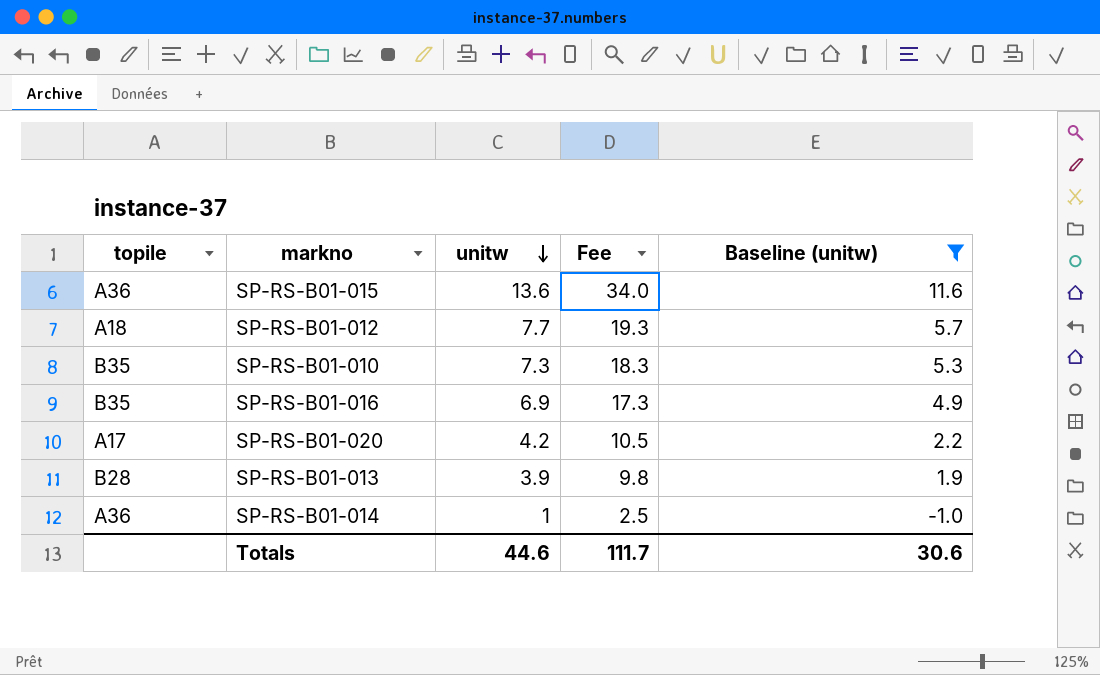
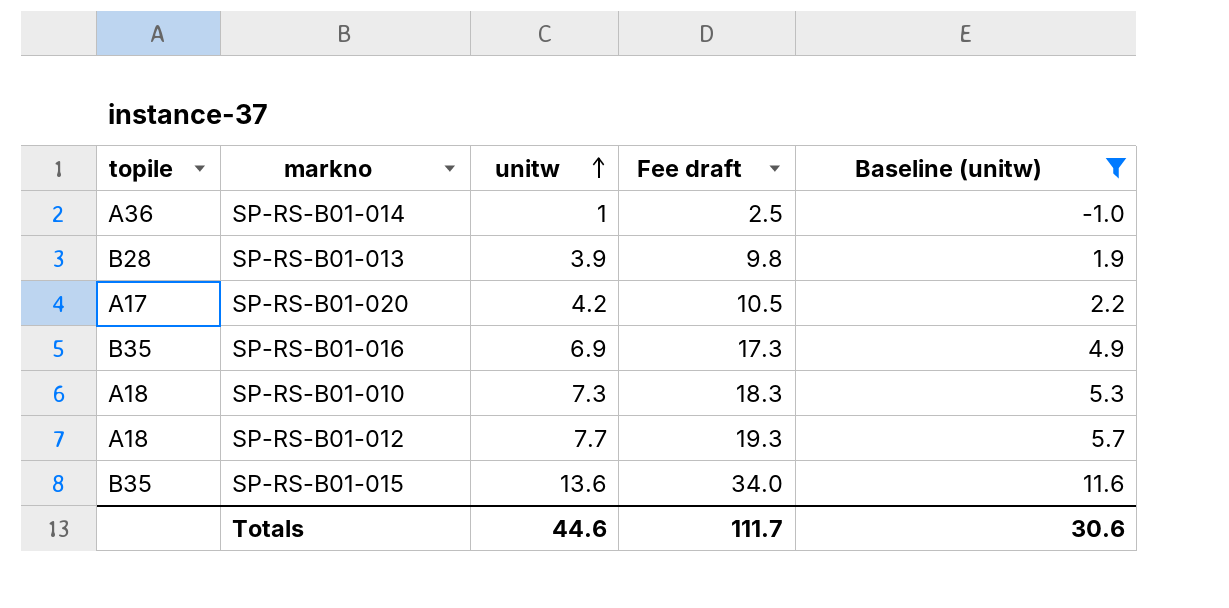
row order: unitw descending -> unitw ascending
column name: Fee -> Fee draft
SP-RS-B01-010 | topile: B35 -> A18
SP-RS-B01-015 | topile: A36 -> B35

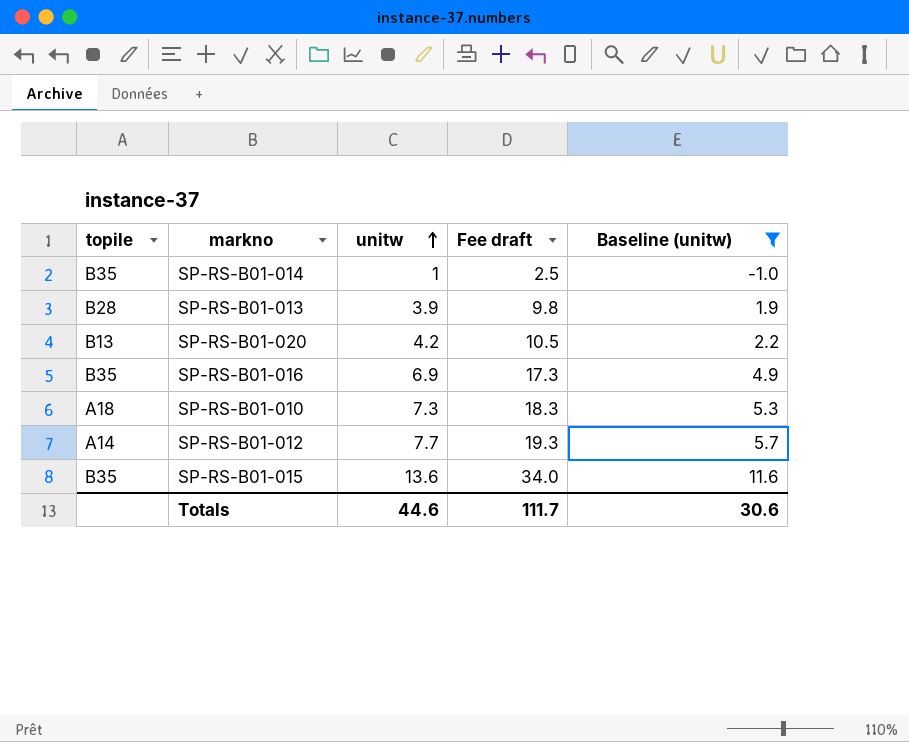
SP-RS-B01-014 | topile: A36 -> B35
SP-RS-B01-020 | topile: A17 -> B13
SP-RS-B01-012 | topile: A18 -> A14

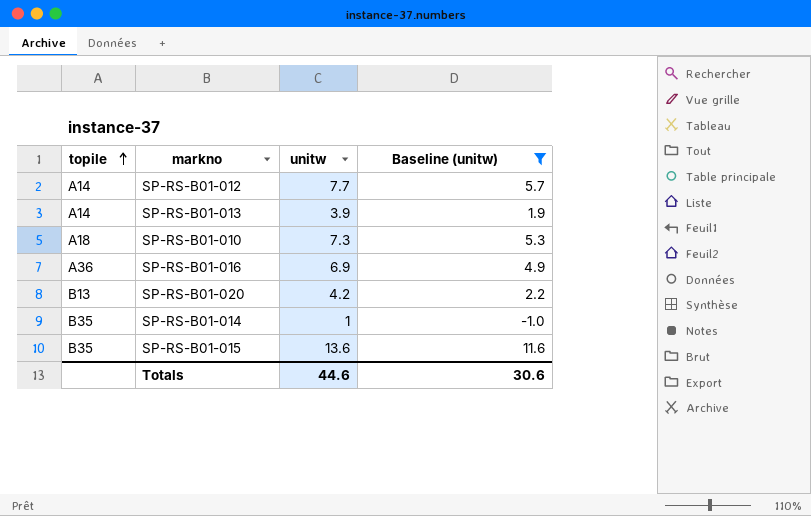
row order: unitw ascending -> topile ascending
column Fee draft | formula: [unitw] * 2.5 -> none
SP-RS-B01-013 | topile: B28 -> A14
SP-RS-B01-016 | topile: B35 -> A36

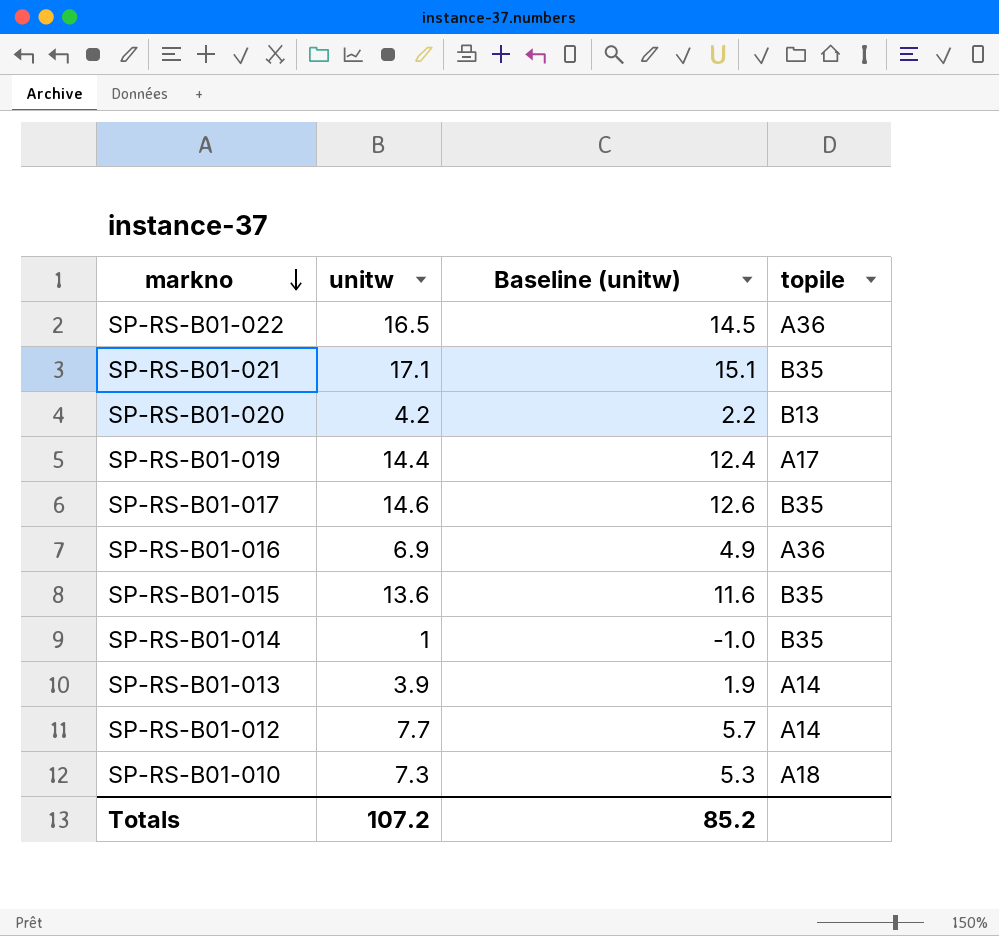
filter: Baseline (unitw) <= 11.6 -> none
row order: topile ascending -> markno descending
column topile | position: 1 -> 4
Totals | unitw: 44.6 -> 107.2
Totals | Baseline (unitw): 30.6 -> 85.2

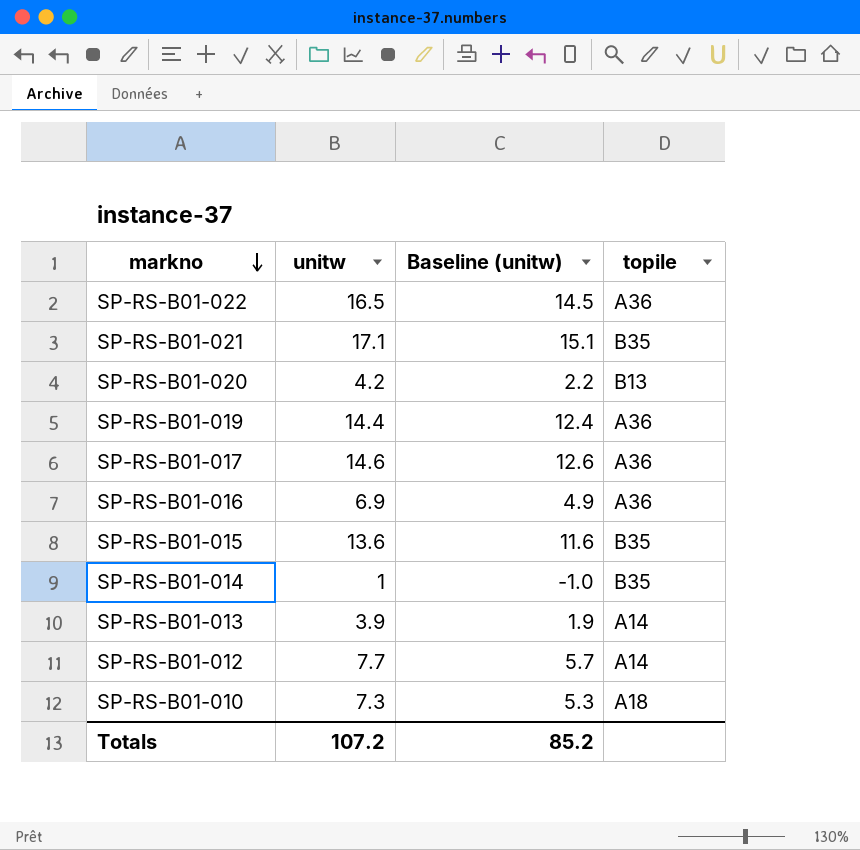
SP-RS-B01-019 | topile: A17 -> A36
SP-RS-B01-017 | topile: B35 -> A36

